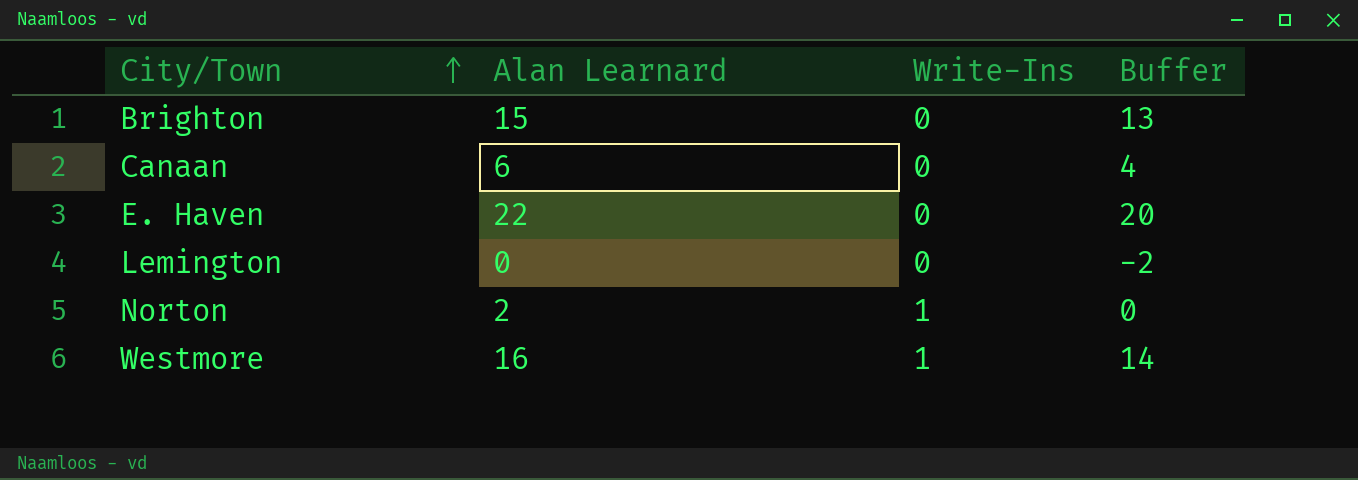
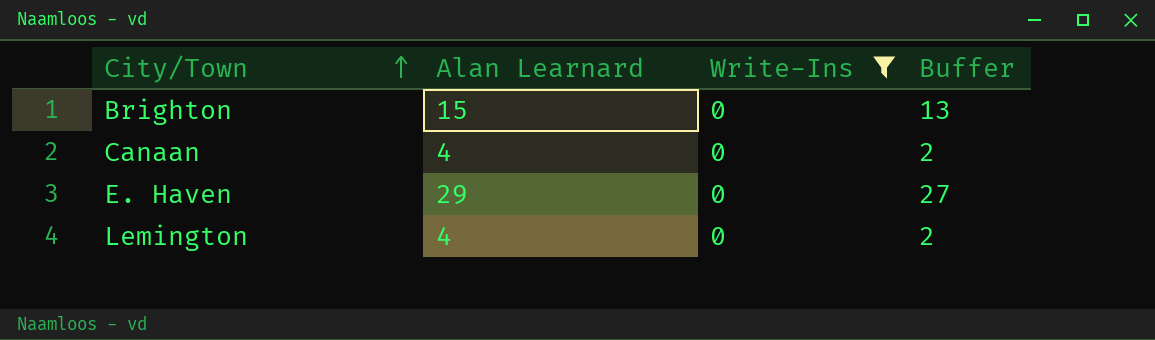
filter: none -> Write-Ins = 0
Canaan | Alan Learnard: 6 -> 4
Canaan | Buffer: 4 -> 2
E. Haven | Alan Learnard: 22 -> 29
E. Haven | Buffer: 20 -> 27
Lemington | Alan Learnard: 0 -> 4
Lemington | Buffer: -2 -> 2

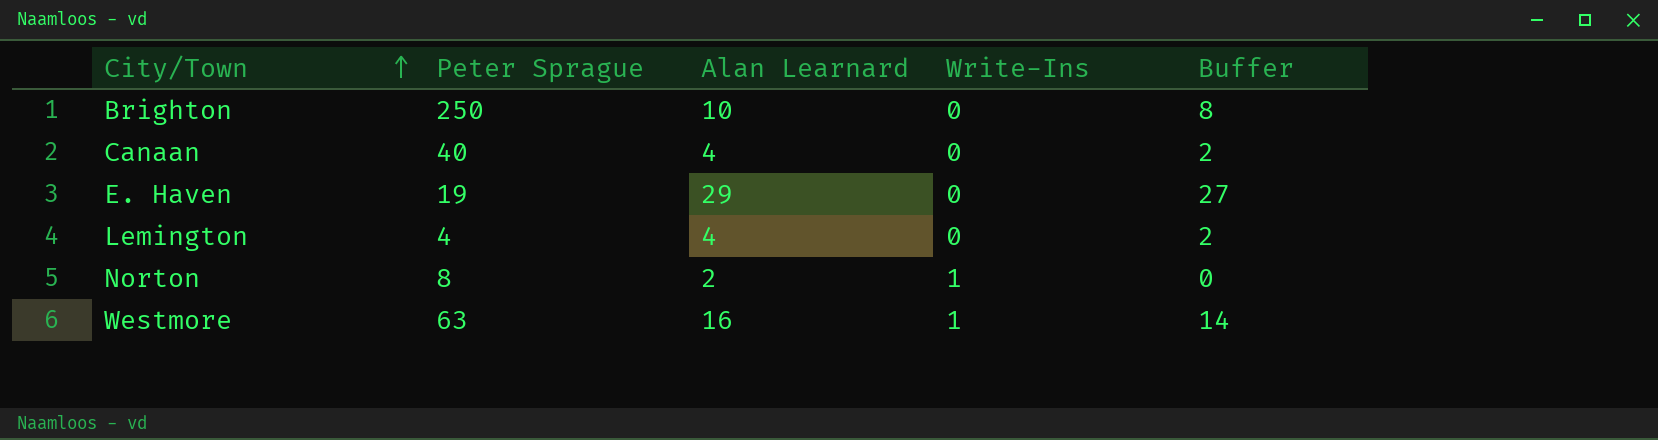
filter: Write-Ins = 0 -> none
column Peter Sprague | position: none -> 2
Brighton | Alan Learnard: 15 -> 10
Brighton | Buffer: 13 -> 8

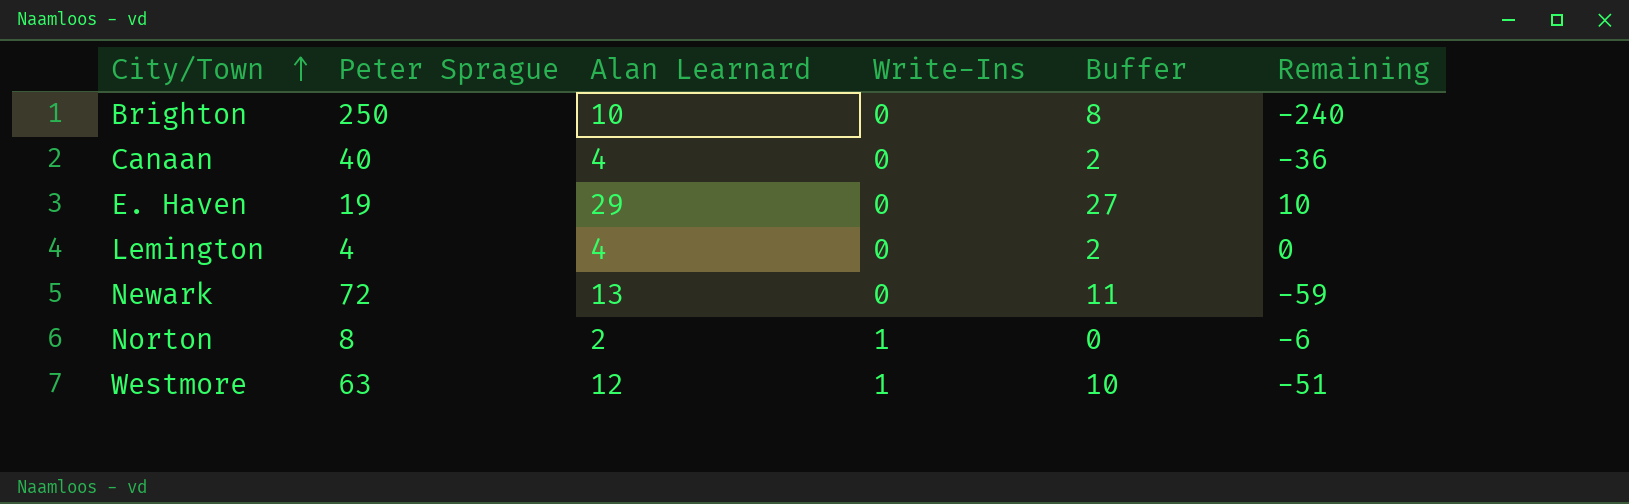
column Remaining | formula: none -> [Alan Learnard] - [Peter Sprague]
row Newark: none -> 72 | 13 | 0 | 11 | -59
Westmore | Alan Learnard: 16 -> 12
Westmore | Buffer: 14 -> 10

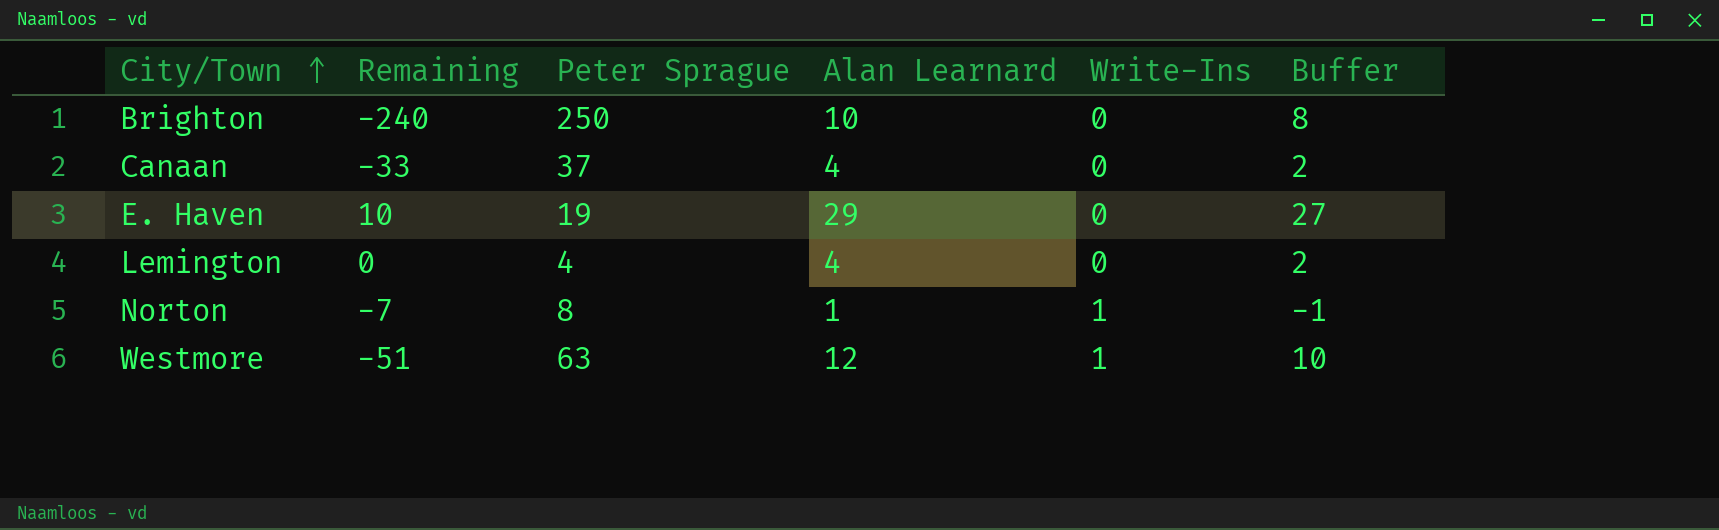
column Remaining | position: 6 -> 2
row Newark: 72 | 13 | 0 | 11 | -59 -> none
Canaan | Remaining: -36 -> -33
Canaan | Peter Sprague: 40 -> 37
Norton | Remaining: -6 -> -7
Norton | Alan Learnard: 2 -> 1
Norton | Buffer: 0 -> -1

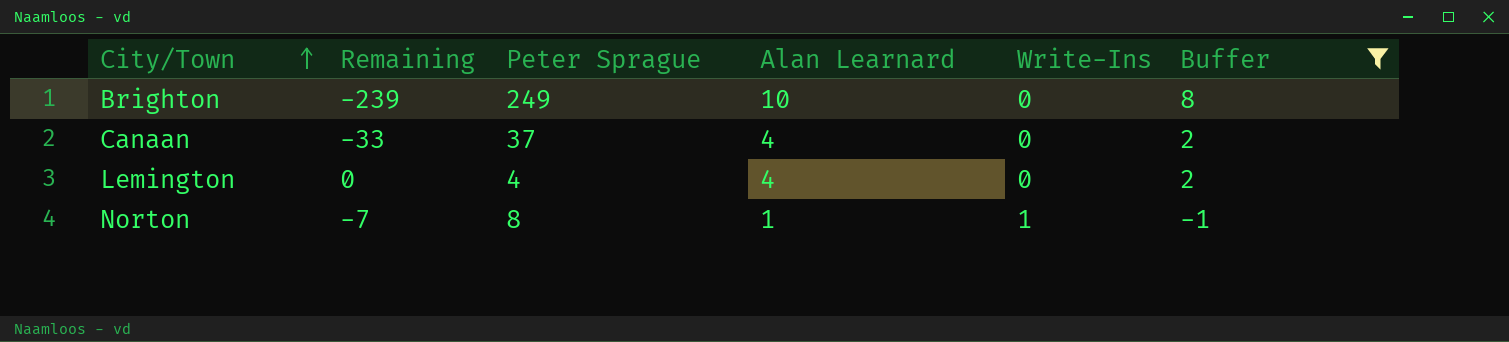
filter: none -> Buffer <= 8
Brighton | Remaining: -240 -> -239
Brighton | Peter Sprague: 250 -> 249

